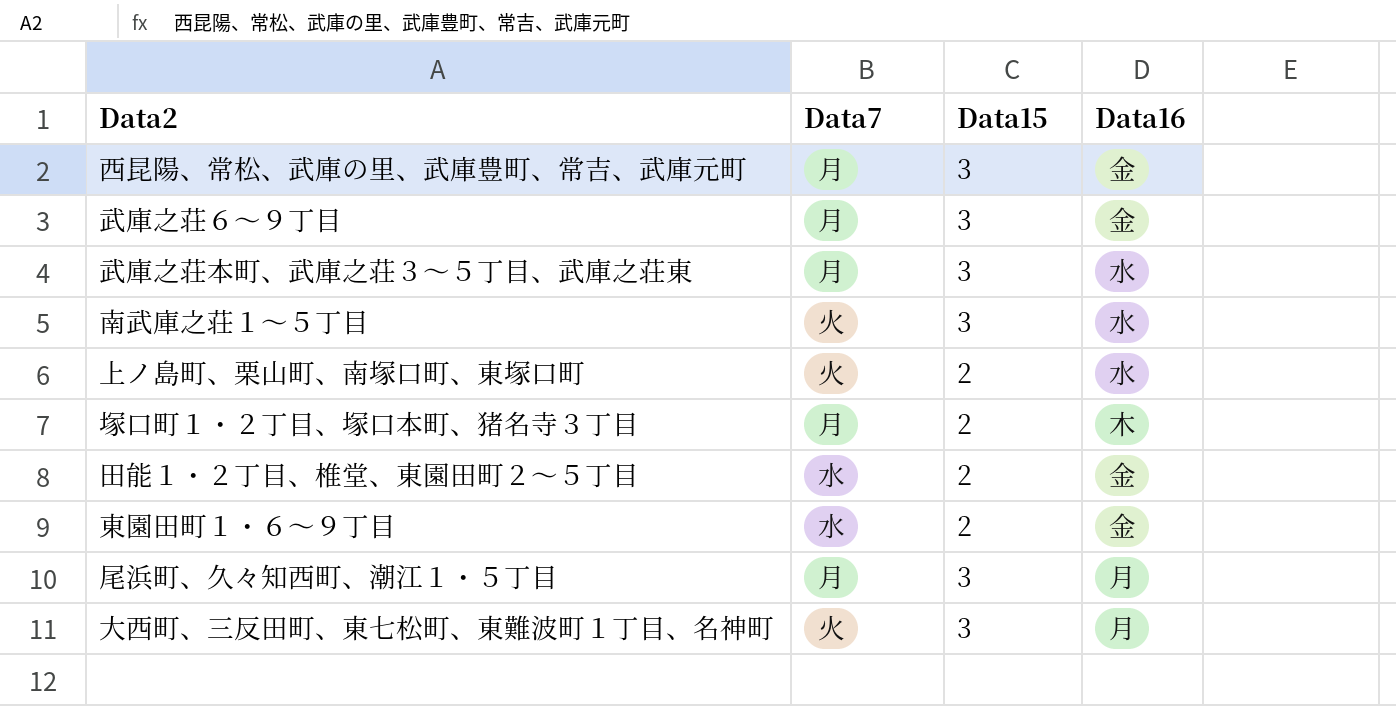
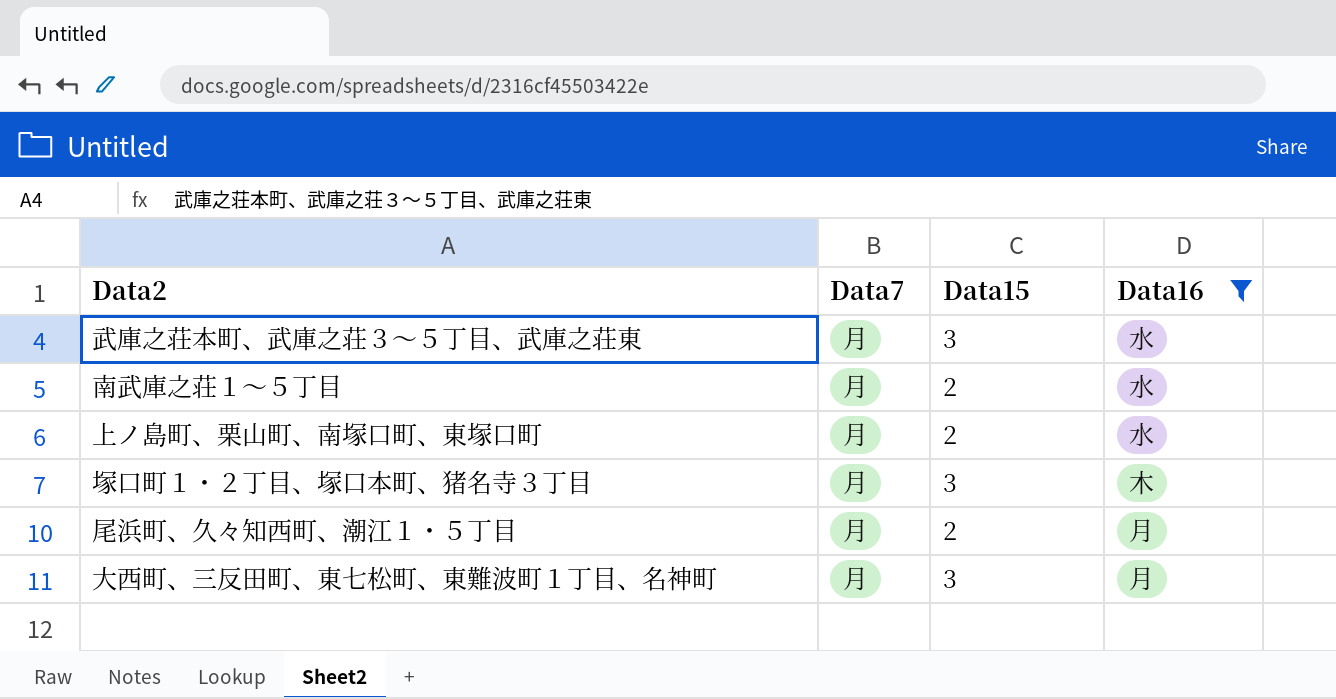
filter: none -> Data16 != 金
南武庫之荘１～５丁目 | Data7: 火 -> 月
南武庫之荘１～５丁目 | Data15: 3 -> 2
上ノ島町、栗山町、南塚口町、東塚口町 | Data7: 火 -> 月
塚口町１・２丁目、塚口本町、猪名寺３丁目 | Data15: 2 -> 3
尾浜町、久々知西町、潮江１・５丁目 | Data15: 3 -> 2
大西町、三反田町、東七松町、東難波町１丁目、名神町 | Data7: 火 -> 月

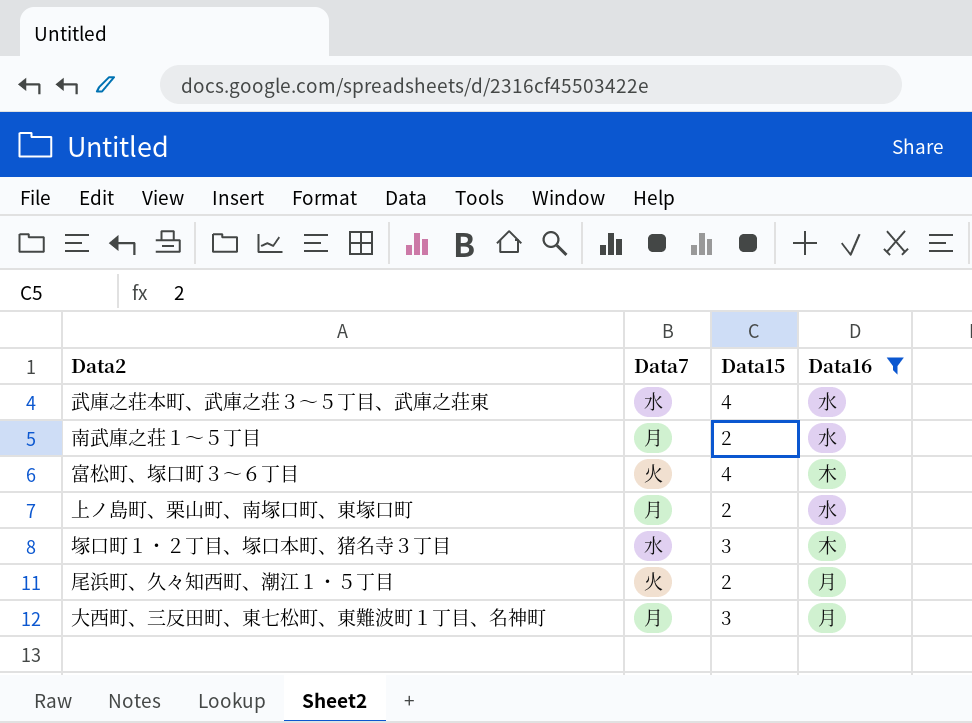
武庫之荘本町、武庫之荘３～５丁目、武庫之荘東 | Data7: 月 -> 水
武庫之荘本町、武庫之荘３～５丁目、武庫之荘東 | Data15: 3 -> 4
row 富松町、塚口町３～６丁目: none -> 火 | 4 | 木
塚口町１・２丁目、塚口本町、猪名寺３丁目 | Data7: 月 -> 水
尾浜町、久々知西町、潮江１・５丁目 | Data7: 月 -> 火

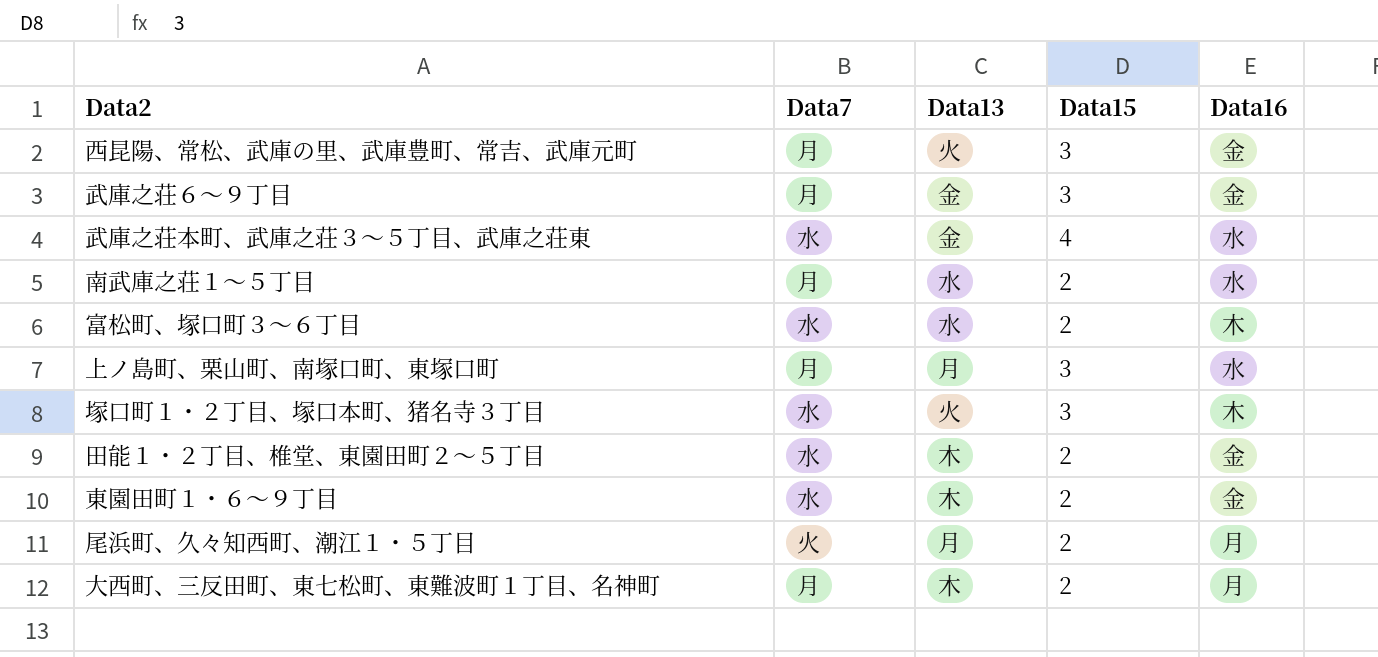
filter: Data16 != 金 -> none
column Data13 | position: none -> 3
富松町、塚口町３～６丁目 | Data7: 火 -> 水
富松町、塚口町３～６丁目 | Data15: 4 -> 2
上ノ島町、栗山町、南塚口町、東塚口町 | Data15: 2 -> 3
大西町、三反田町、東七松町、東難波町１丁目、名神町 | Data15: 3 -> 2

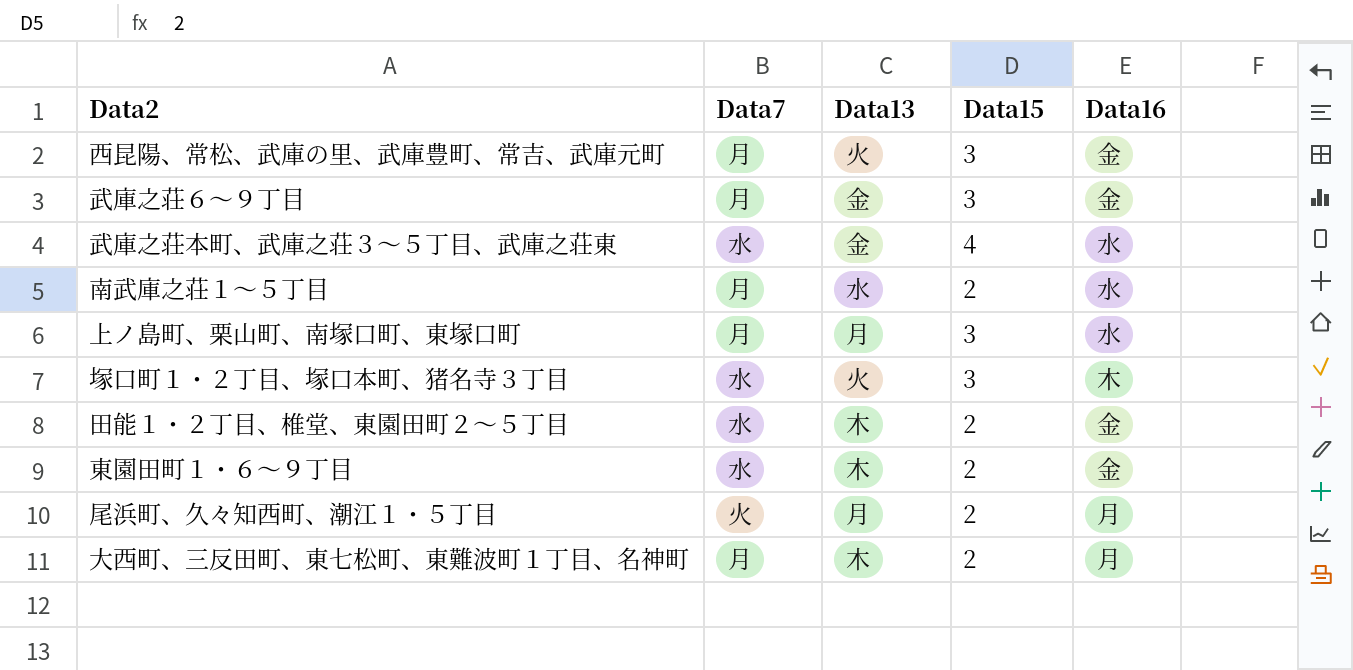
row 富松町、塚口町３～６丁目: 水 | 水 | 2 | 木 -> none

